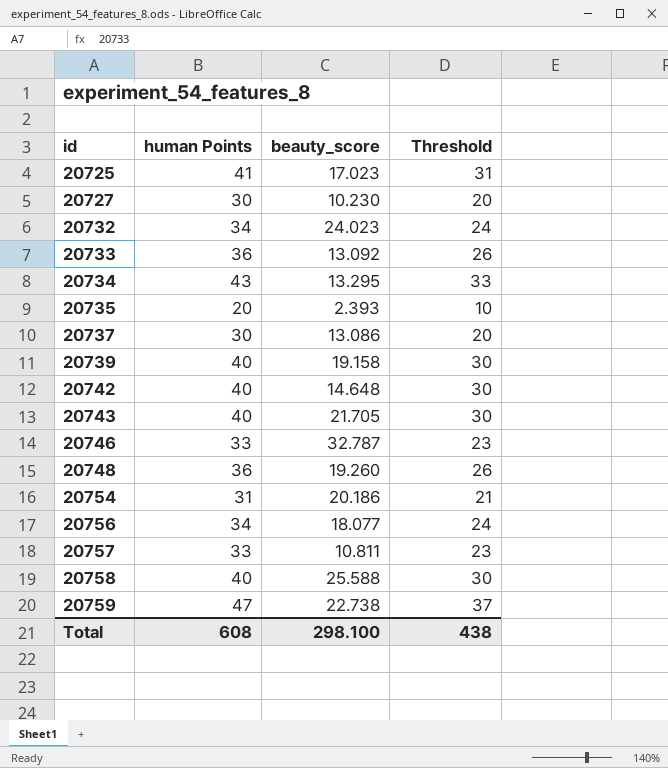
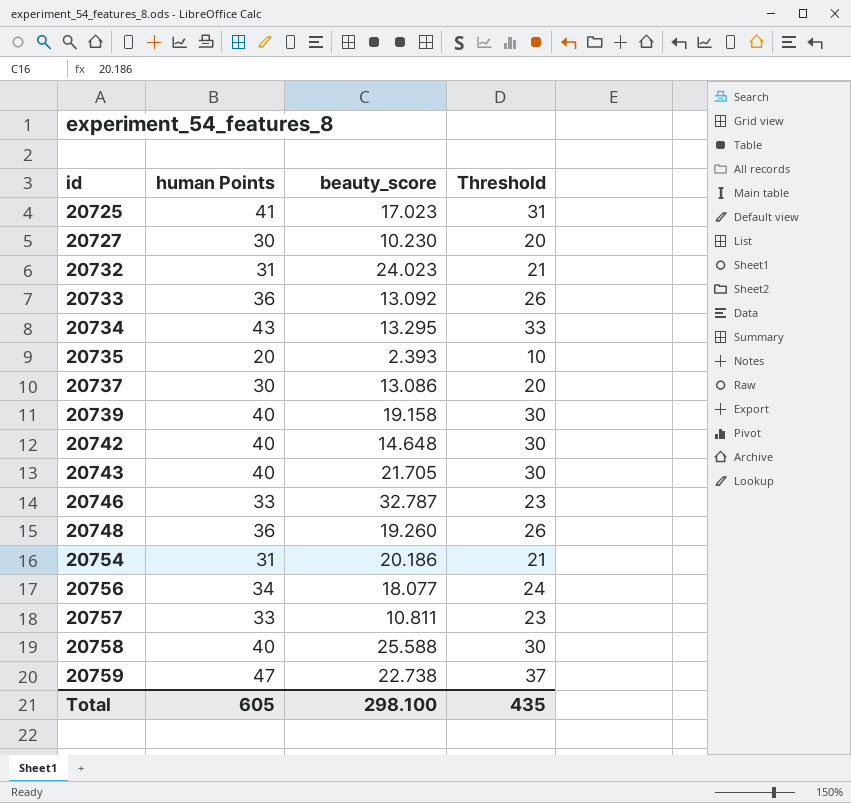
20732 | human Points: 34 -> 31
20732 | Threshold: 24 -> 21
Total | human Points: 608 -> 605
Total | Threshold: 438 -> 435

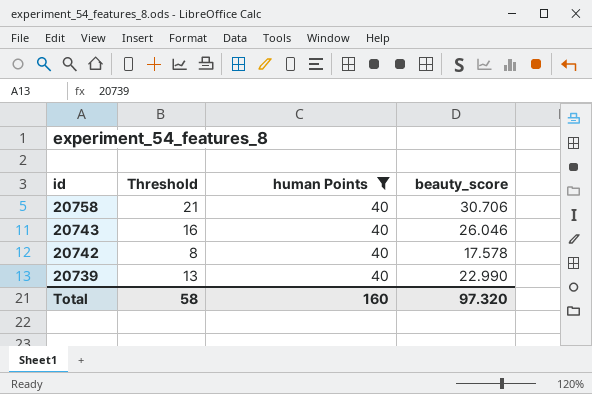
filter: none -> human Points = 40
row order: id ascending -> id descending
column Threshold | formula: [human Points] - 10 -> [beauty_score] - 10
column Threshold | position: 4 -> 2
20758 | beauty_score: 25.588 -> 30.706
20743 | beauty_score: 21.705 -> 26.046
20742 | beauty_score: 14.648 -> 17.578
20739 | beauty_score: 19.158 -> 22.990
Total | Threshold: 435 -> 58
Total | human Points: 605 -> 160
Total | beauty_score: 298.100 -> 97.320

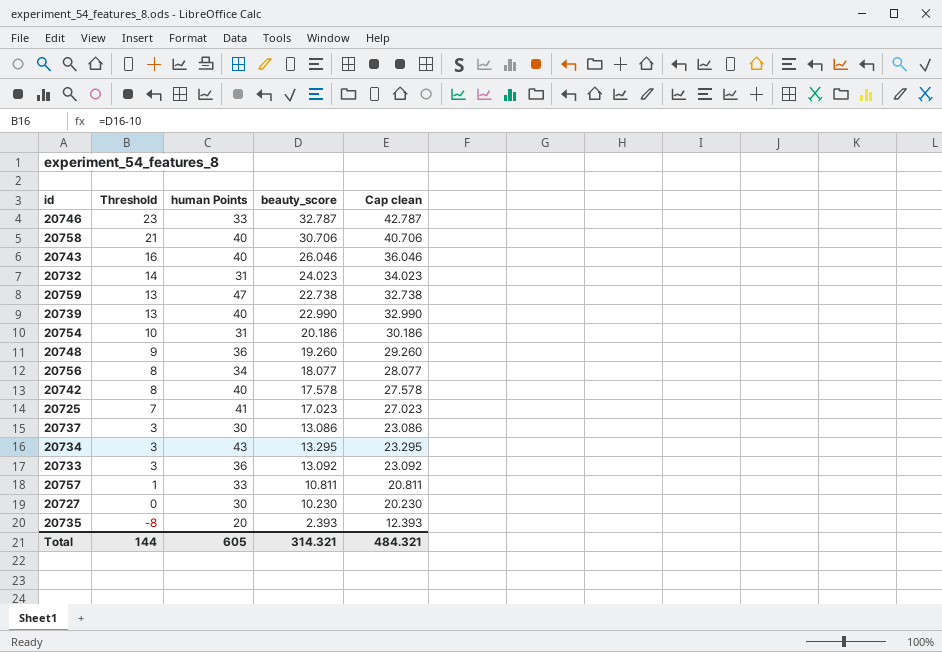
filter: human Points = 40 -> none
row order: id descending -> Threshold descending
column Cap clean | formula: none -> [beauty_score] + 10
Total | Threshold: 58 -> 144
Total | human Points: 160 -> 605
Total | beauty_score: 97.320 -> 314.321

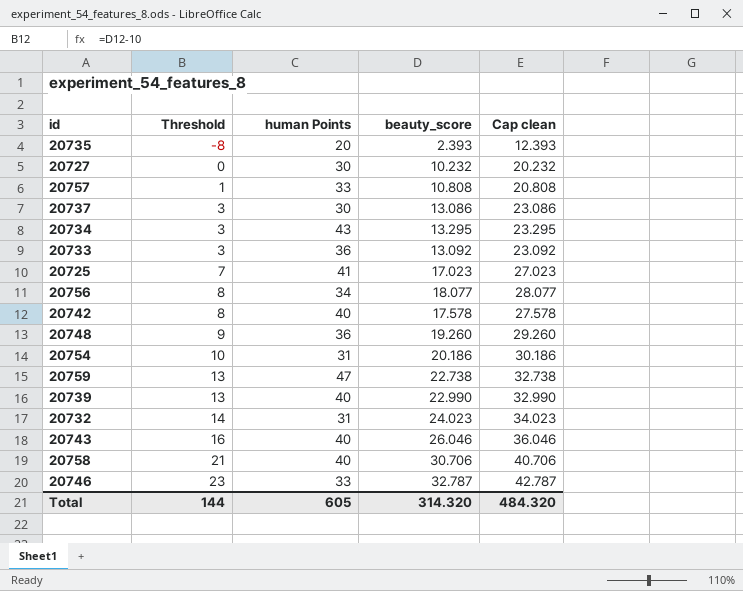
row order: Threshold descending -> Threshold ascending
20727 | beauty_score: 10.230 -> 10.232
20727 | Cap clean: 20.230 -> 20.232
20757 | beauty_score: 10.811 -> 10.808
20757 | Cap clean: 20.811 -> 20.808
Total | beauty_score: 314.321 -> 314.320
Total | Cap clean: 484.321 -> 484.320

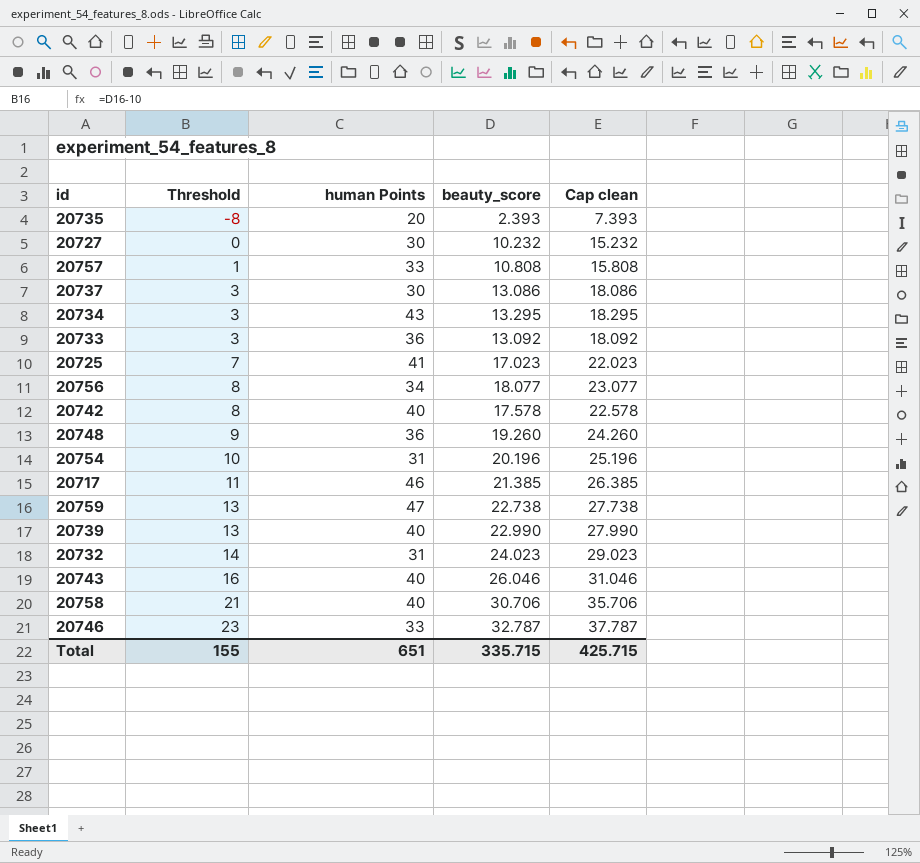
column Cap clean | formula: [beauty_score] + 10 -> [beauty_score] + 5
20754 | beauty_score: 20.186 -> 20.196
row 20717: none -> 11 | 46 | 21.385 | 26.385
Total | Threshold: 144 -> 155
Total | human Points: 605 -> 651
Total | beauty_score: 314.320 -> 335.715
Total | Cap clean: 484.320 -> 425.715

